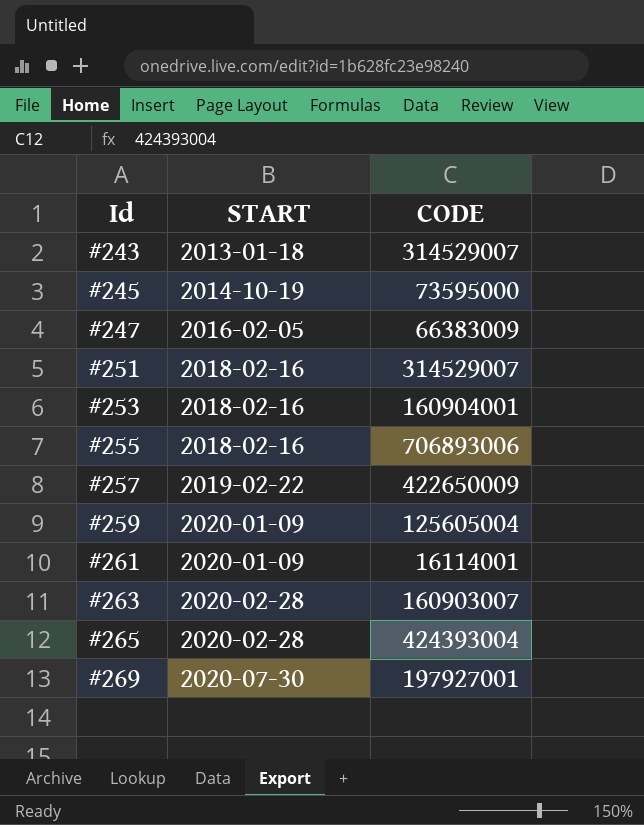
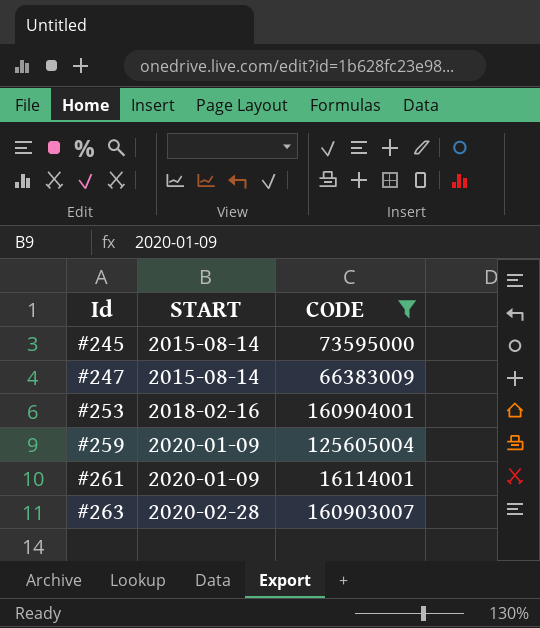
filter: none -> CODE <= 160904001
#245 | START: 2014-10-19 -> 2015-08-14
#247 | START: 2016-02-05 -> 2015-08-14

